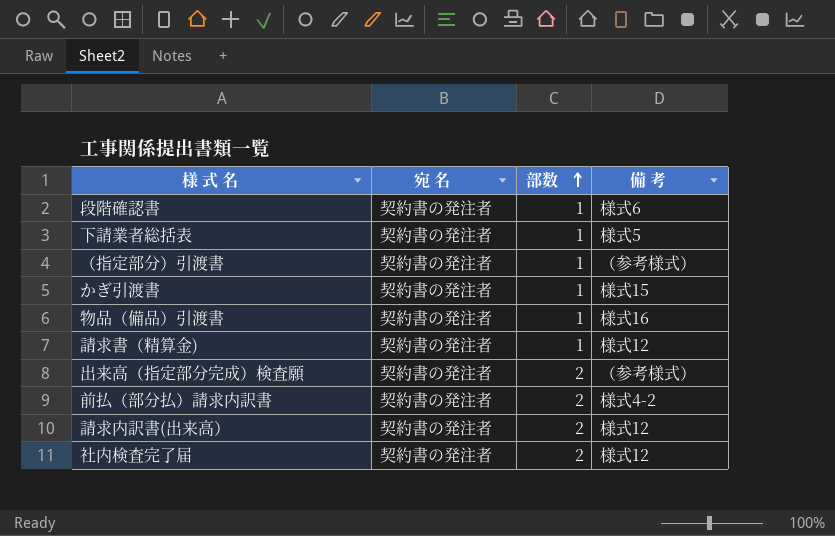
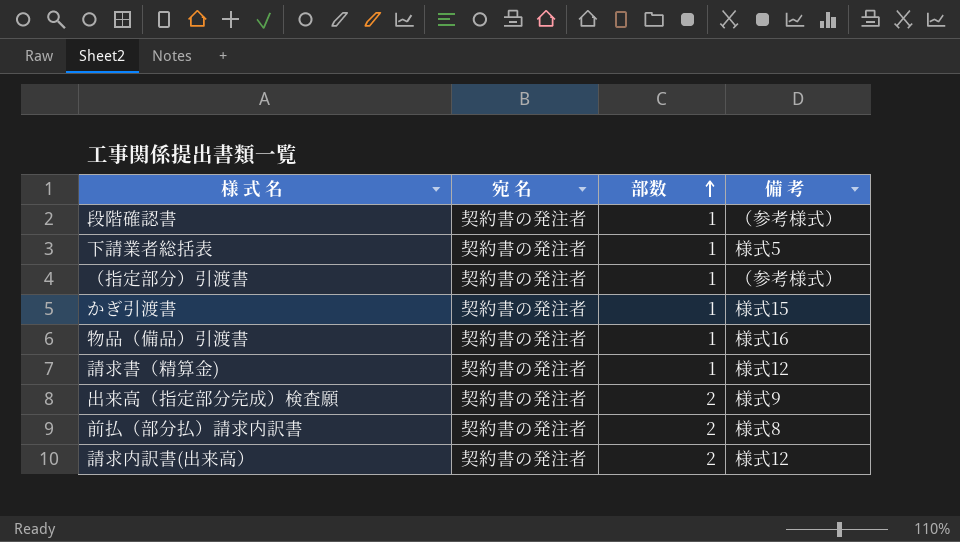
row 社内検査完了届: 契約書の発注者 | 2 | 様式12 -> none
段階確認書 | 備 考: 様式6 -> （参考様式）
出来高（指定部分完成）検査願 | 備 考: （参考様式） -> 様式9
前払（部分払）請求内訳書 | 備 考: 様式4-2 -> 様式8

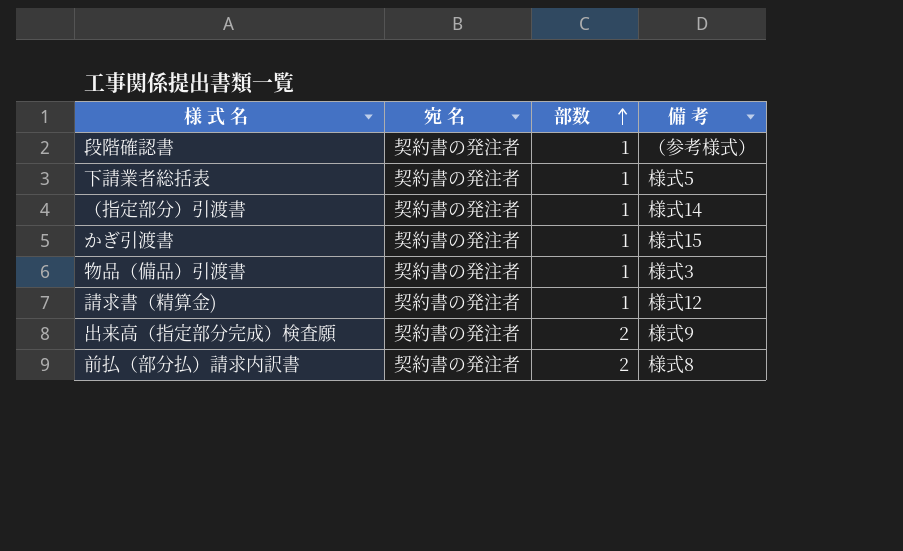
row 請求内訳書(出来高）: 契約書の発注者 | 2 | 様式12 -> none
（指定部分）引渡書 | 備 考: （参考様式） -> 様式14
物品（備品）引渡書 | 備 考: 様式16 -> 様式3

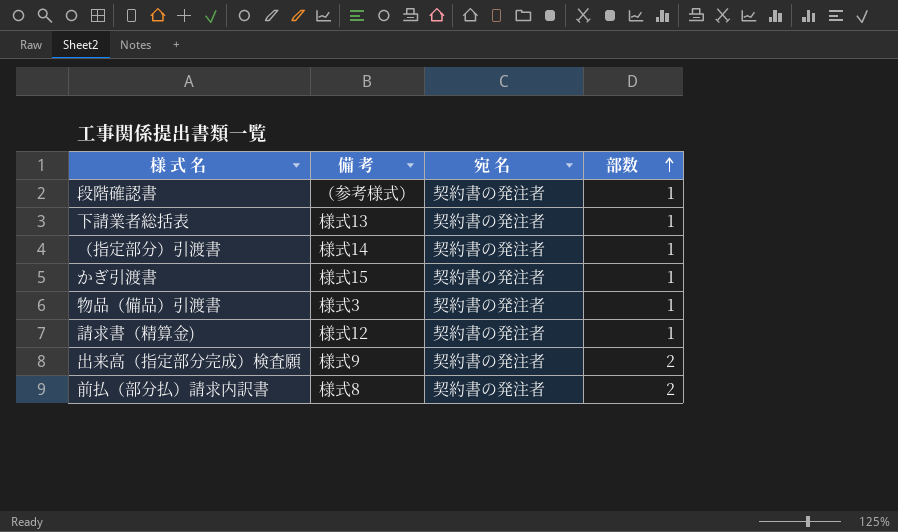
column 備 考 | position: 4 -> 2
下請業者総括表 | 備 考: 様式5 -> 様式13

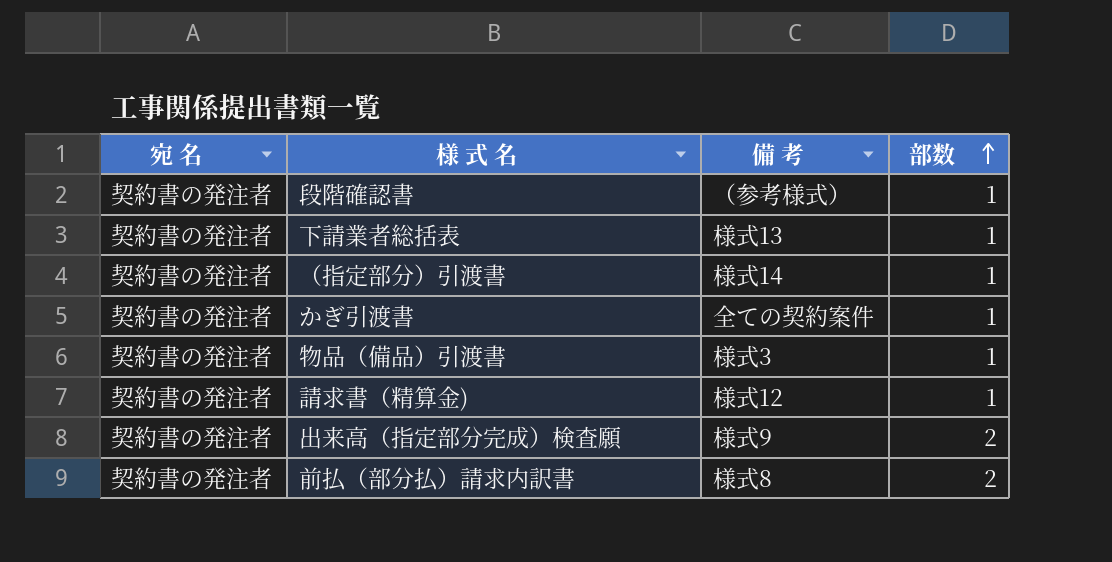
column 宛 名 | position: 3 -> 1
かぎ引渡書 | 備 考: 様式15 -> 全ての契約案件

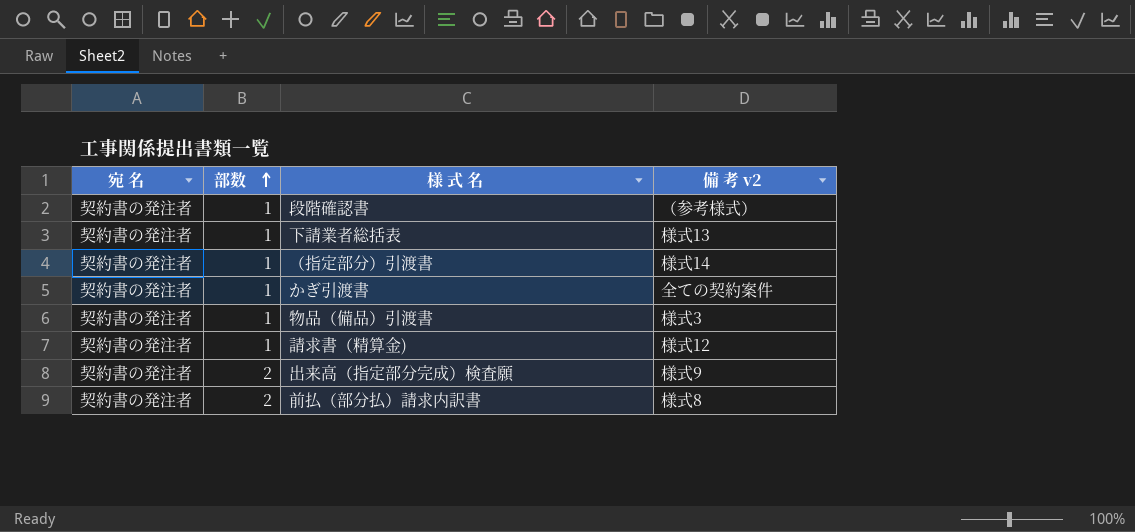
column 部数 | position: 4 -> 2
column name: 備 考 -> 備 考 v2

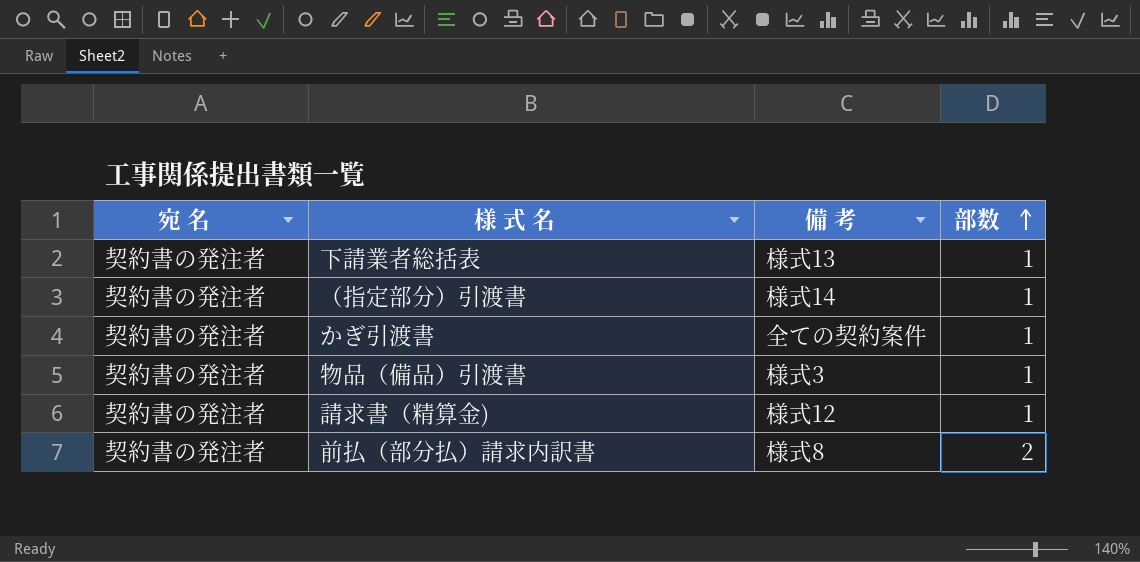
column name: 備 考 v2 -> 備 考
column 部数 | position: 2 -> 4
row 段階確認書: 契約書の発注者 | 1 | （参考様式） -> none
row 出来高（指定部分完成）検査願: 契約書の発注者 | 2 | 様式9 -> none

